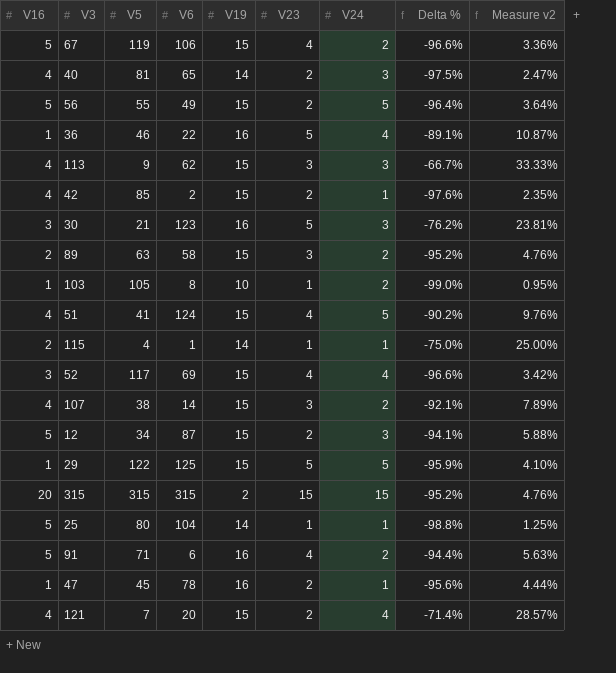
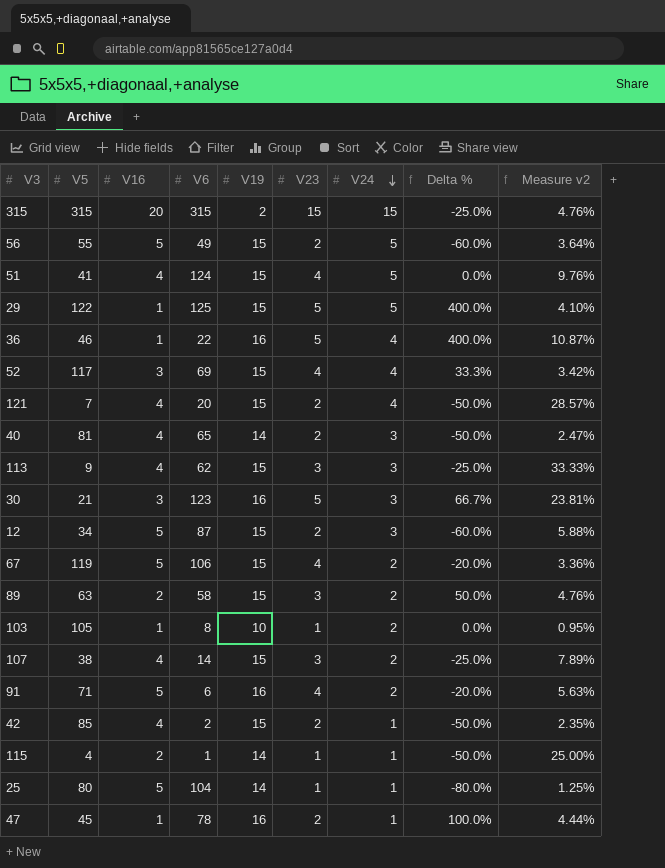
row order: none -> V24 descending
column V16 | position: 1 -> 3
column Delta % | formula: ([V23] - [V5]) / [V5] -> ([V23] - [V16]) / [V16]

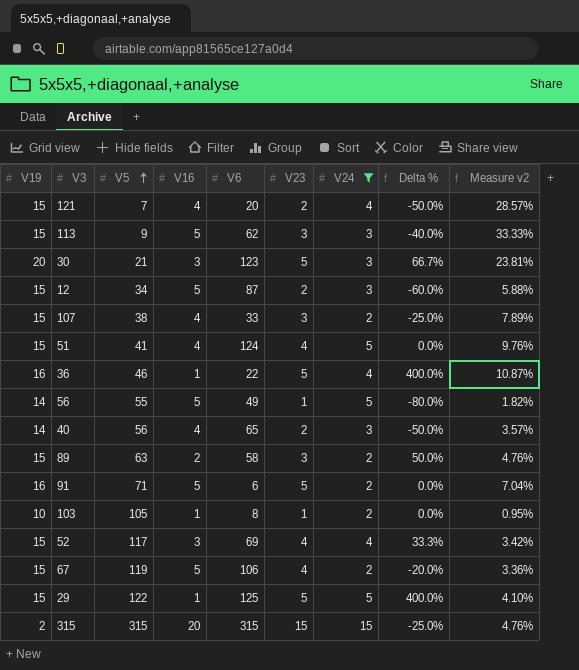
filter: none -> V24 != 1
row order: V24 descending -> V5 ascending
column V19 | position: 5 -> 1
113 | V16: 4 -> 5
113 | Delta %: -25.0% -> -40.0%
30 | V19: 16 -> 20
107 | V6: 14 -> 33
56 | V19: 15 -> 14
56 | V23: 2 -> 1
56 | Delta %: -60.0% -> -80.0%
56 | Measure v2: 3.64% -> 1.82%
40 | V5: 81 -> 56
40 | Measure v2: 2.47% -> 3.57%
91 | V23: 4 -> 5
91 | Delta %: -20.0% -> 0.0%
91 | Measure v2: 5.63% -> 7.04%

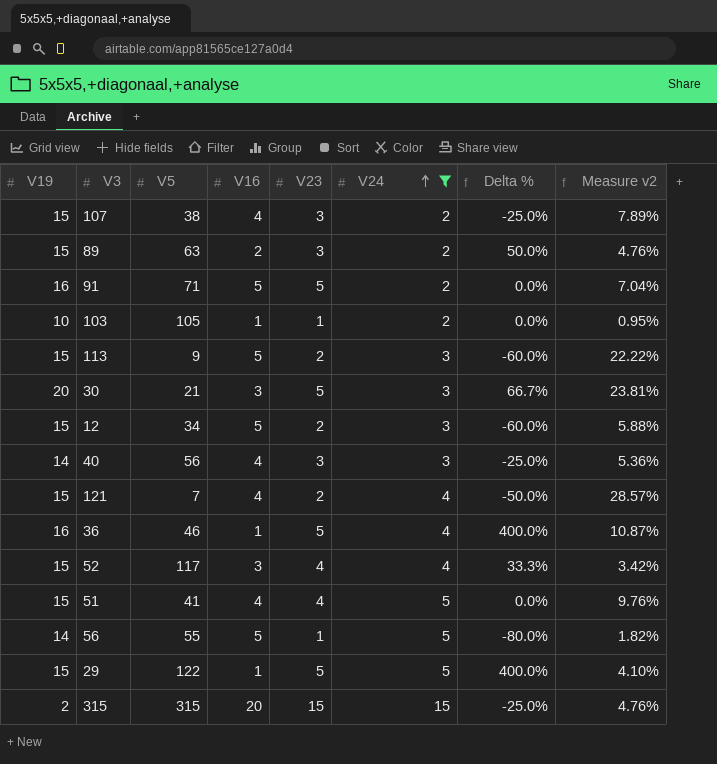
row order: V5 ascending -> V24 ascending
column V6 | position: 5 -> none
row 67: 15 | 119 | 5 | 106 | 4 | 2 | -20.0% | 3.36% -> none
113 | V23: 3 -> 2
113 | Delta %: -40.0% -> -60.0%
113 | Measure v2: 33.33% -> 22.22%
40 | V23: 2 -> 3
40 | Delta %: -50.0% -> -25.0%
40 | Measure v2: 3.57% -> 5.36%

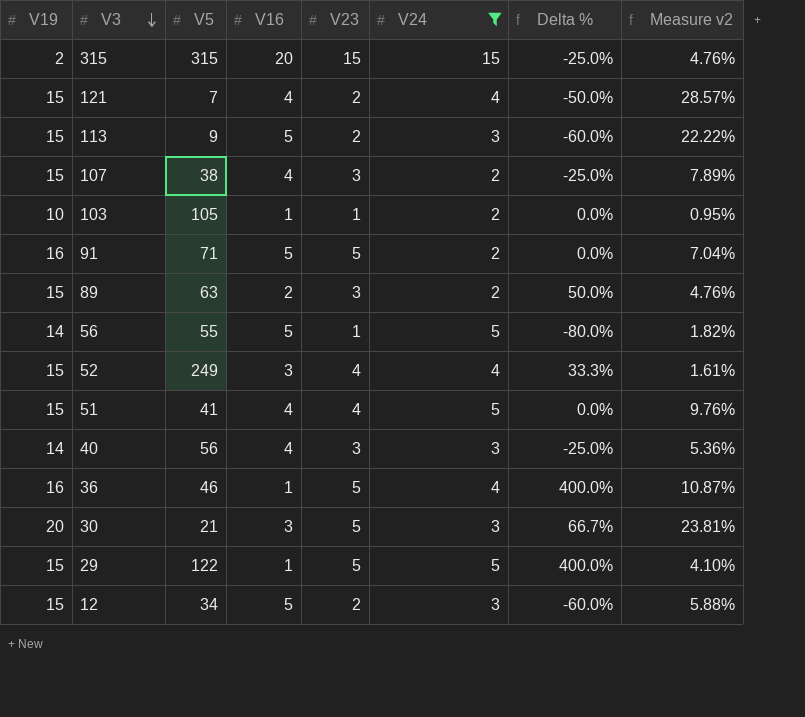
row order: V24 ascending -> V3 descending
52 | V5: 117 -> 249
52 | Measure v2: 3.42% -> 1.61%

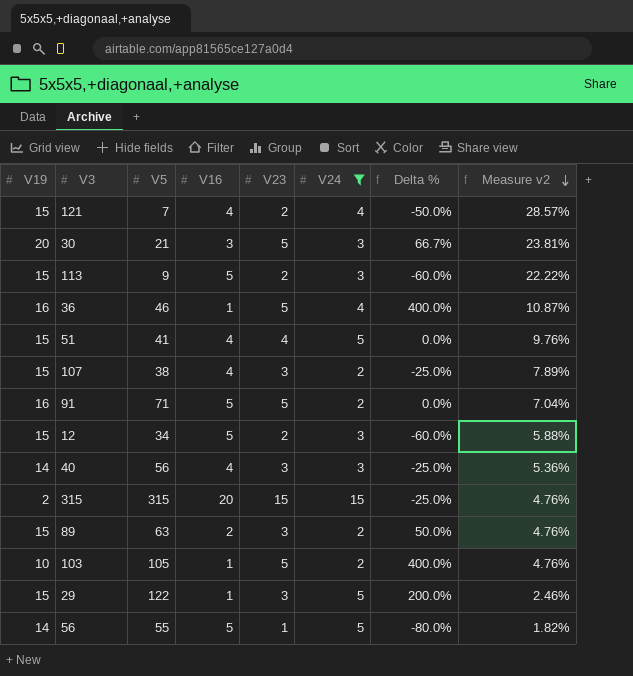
row order: V3 descending -> Measure v2 descending
row 52: 15 | 249 | 3 | 4 | 4 | 33.3% | 1.61% -> none
103 | V23: 1 -> 5
103 | Delta %: 0.0% -> 400.0%
103 | Measure v2: 0.95% -> 4.76%
29 | V23: 5 -> 3
29 | Delta %: 400.0% -> 200.0%
29 | Measure v2: 4.10% -> 2.46%

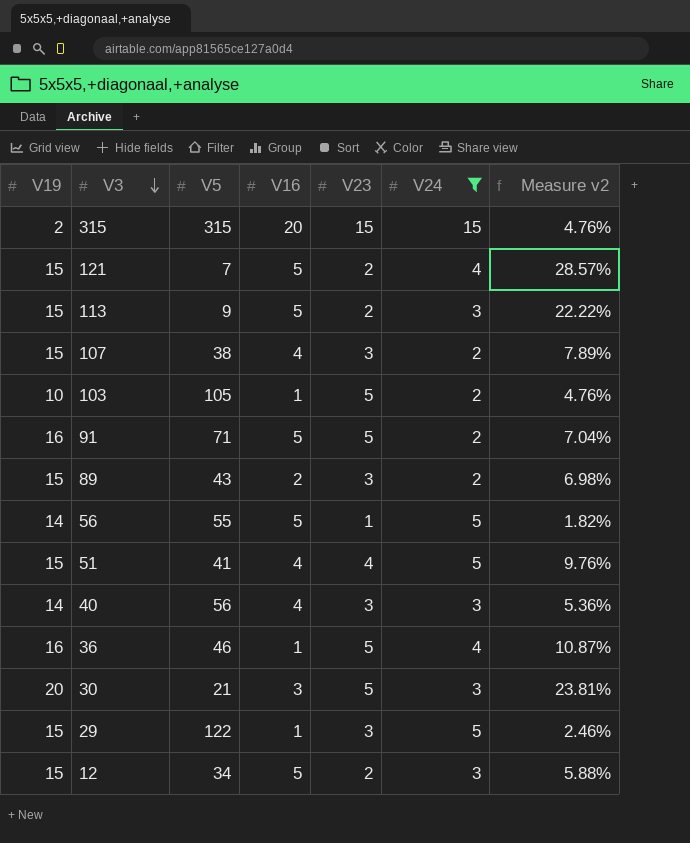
row order: Measure v2 descending -> V3 descending
column Delta % | formula: ([V23] - [V16]) / [V16] -> none
121 | V16: 4 -> 5
89 | V5: 63 -> 43
89 | Measure v2: 4.76% -> 6.98%

